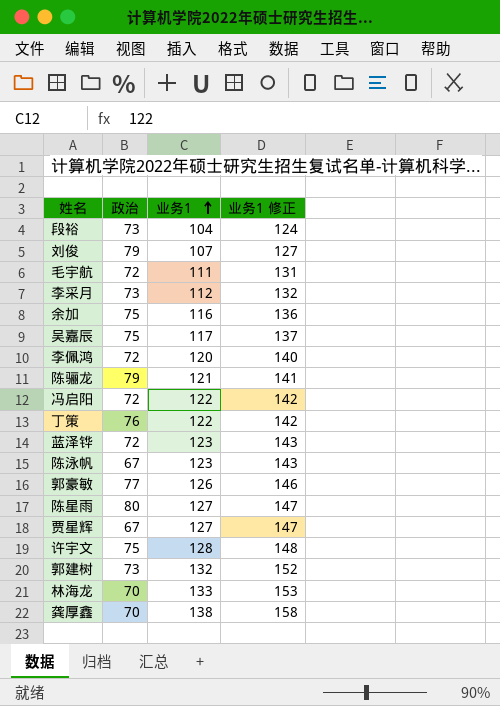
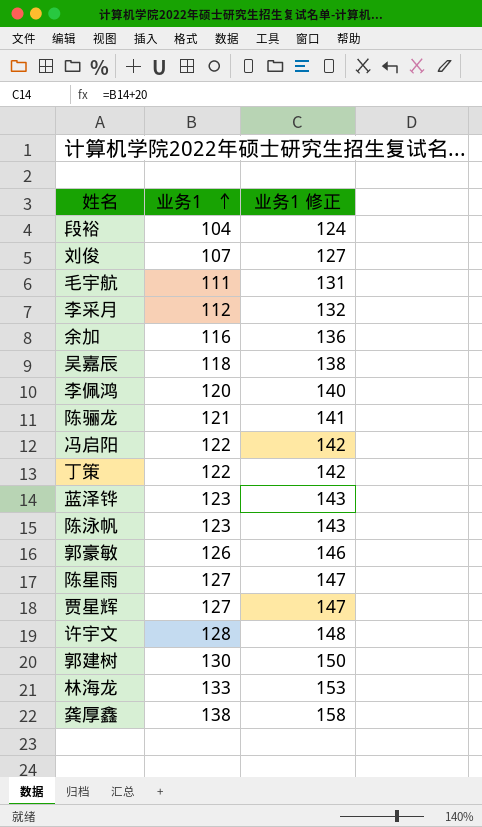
column 政治 | position: 2 -> none
吴嘉辰 | 业务1: 117 -> 118
吴嘉辰 | 业务1 修正: 137 -> 138
郭建树 | 业务1: 132 -> 130
郭建树 | 业务1 修正: 152 -> 150

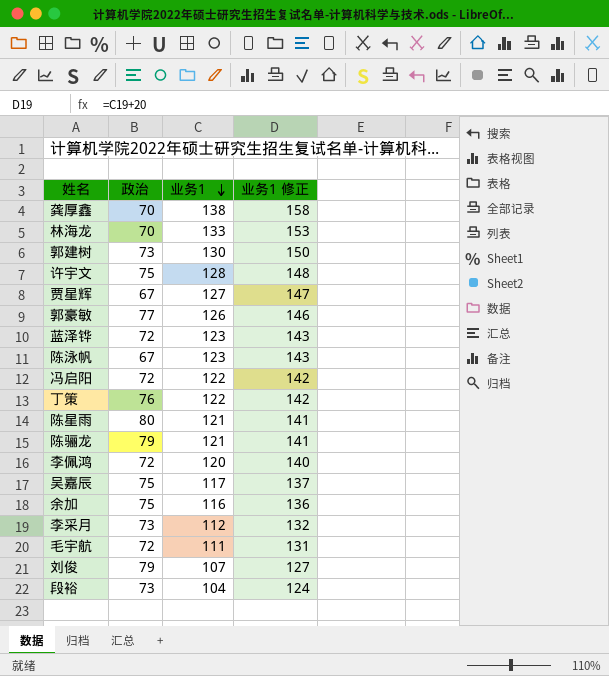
row order: 业务1 ascending -> 业务1 descending
column 政治 | position: none -> 2
陈星雨 | 业务1: 127 -> 121
陈星雨 | 业务1 修正: 147 -> 141
吴嘉辰 | 业务1: 118 -> 117
吴嘉辰 | 业务1 修正: 138 -> 137

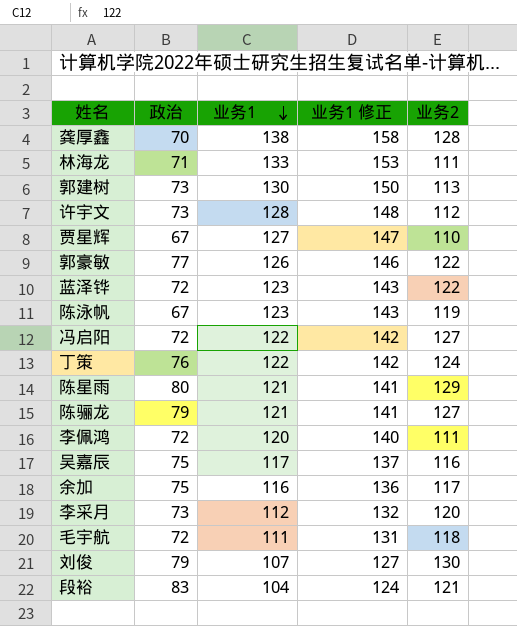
column 业务2 | position: none -> 5
林海龙 | 政治: 70 -> 71
许宇文 | 政治: 75 -> 73
段裕 | 政治: 73 -> 83

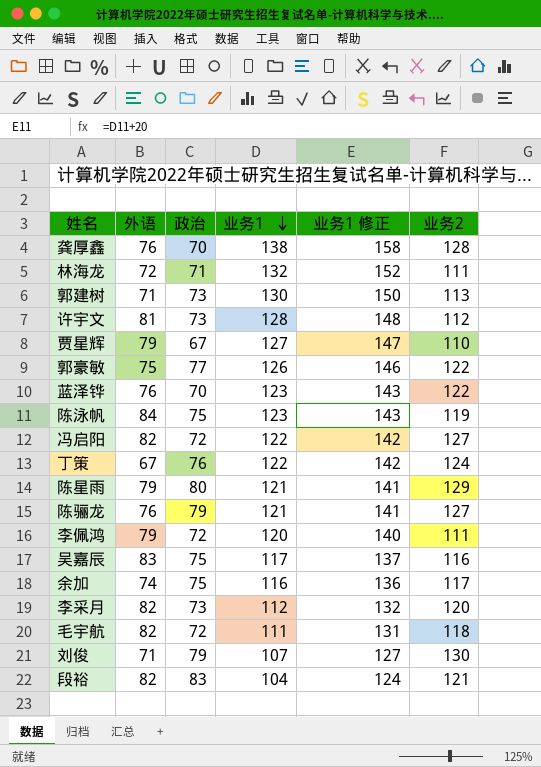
column 外语 | position: none -> 2
林海龙 | 业务1: 133 -> 132
林海龙 | 业务1 修正: 153 -> 152
蓝泽铧 | 政治: 72 -> 70
陈泳帆 | 政治: 67 -> 75

